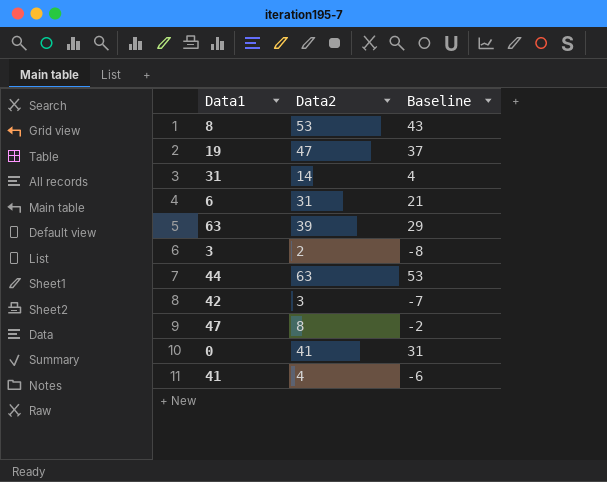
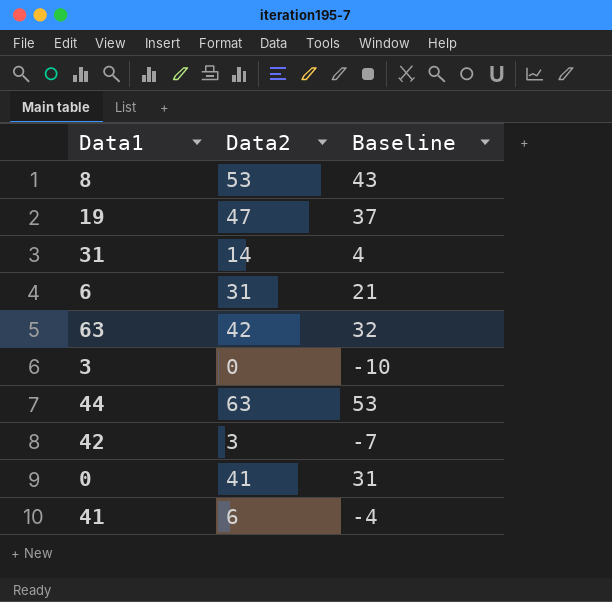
row 47: 8 | -2 -> none
63 | Data2: 39 -> 42
63 | Baseline: 29 -> 32
3 | Data2: 2 -> 0
3 | Baseline: -8 -> -10
41 | Data2: 4 -> 6
41 | Baseline: -6 -> -4

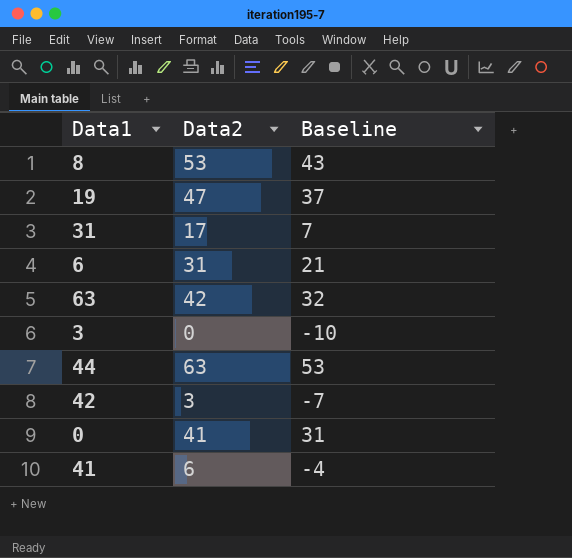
31 | Data2: 14 -> 17
31 | Baseline: 4 -> 7

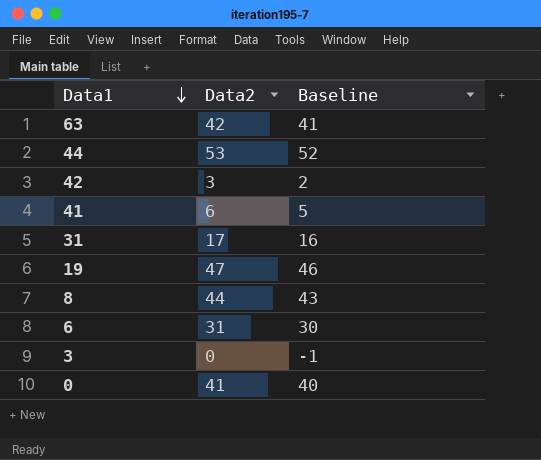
row order: none -> Data1 descending
column Baseline | formula: [Data2] - 10 -> [Data2] - 1
44 | Data2: 63 -> 53
8 | Data2: 53 -> 44

